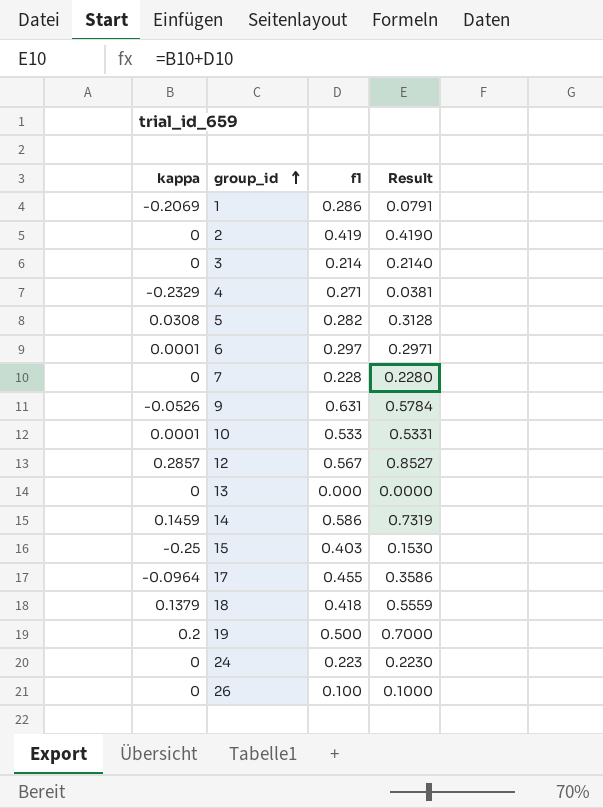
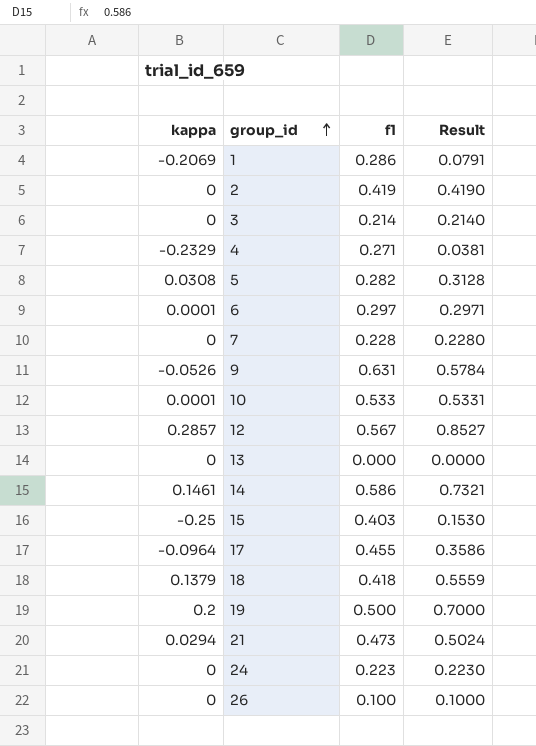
14 | kappa: 0.1459 -> 0.1461
14 | Result: 0.7319 -> 0.7321
row 21: none -> 0.0294 | 0.473 | 0.5024

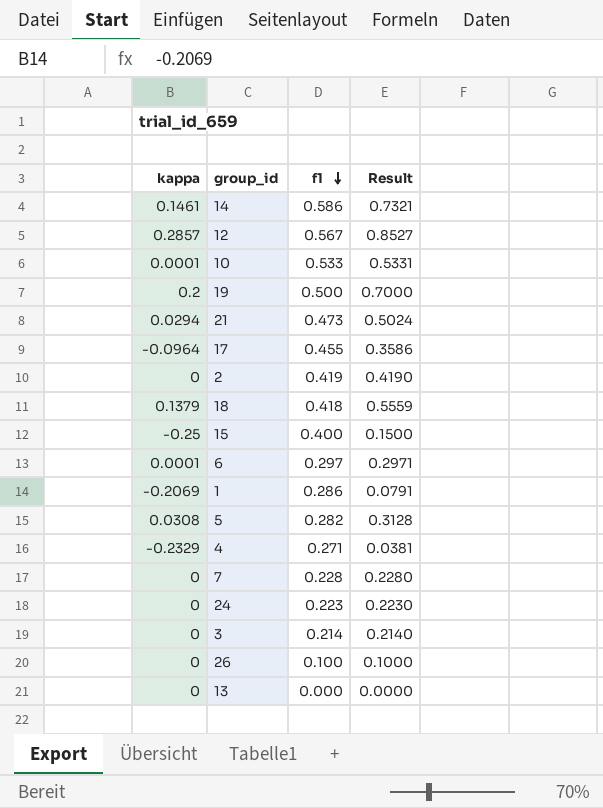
row order: group_id ascending -> f1 descending
row 9: -0.0526 | 0.631 | 0.5784 -> none
15 | f1: 0.403 -> 0.400
15 | Result: 0.1530 -> 0.1500

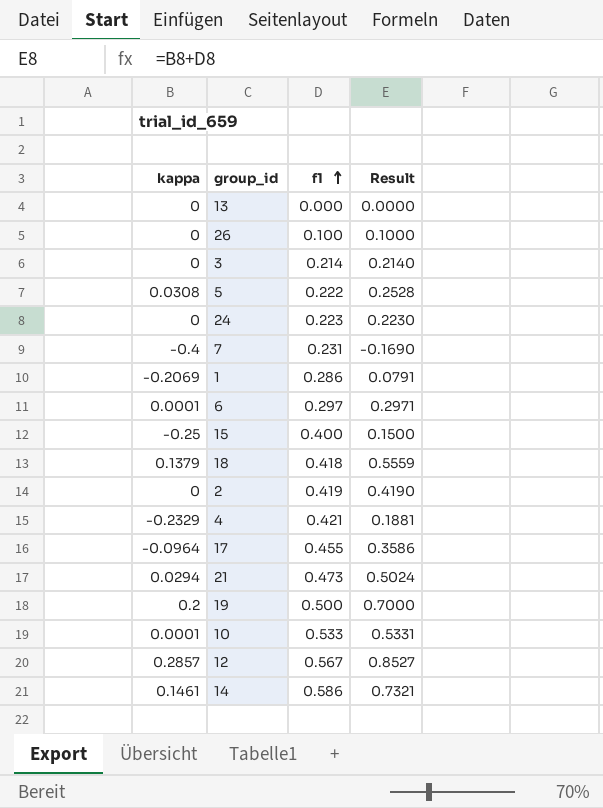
row order: f1 descending -> f1 ascending
5 | f1: 0.282 -> 0.222
5 | Result: 0.3128 -> 0.2528
7 | kappa: 0 -> -0.4
7 | f1: 0.228 -> 0.231
7 | Result: 0.2280 -> -0.1690
4 | f1: 0.271 -> 0.421
4 | Result: 0.0381 -> 0.1881

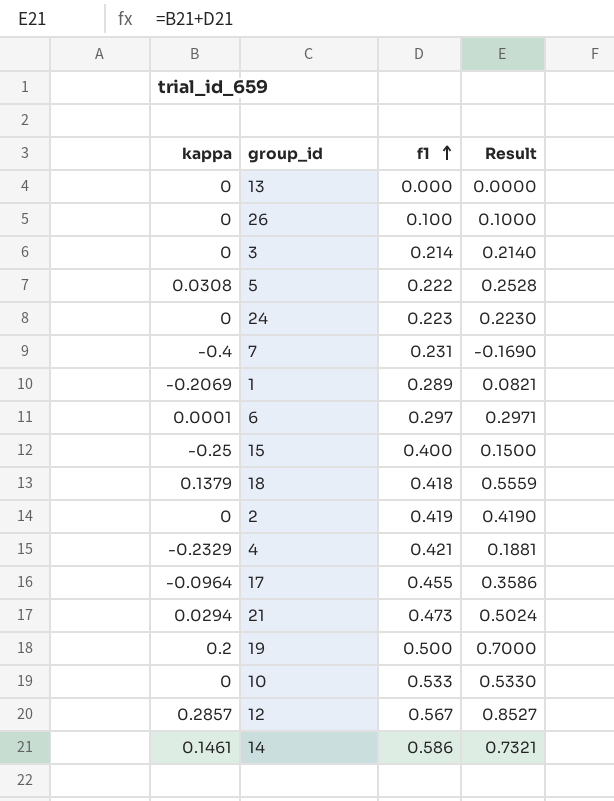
1 | f1: 0.286 -> 0.289
1 | Result: 0.0791 -> 0.0821
10 | kappa: 0.0001 -> 0
10 | Result: 0.5331 -> 0.5330

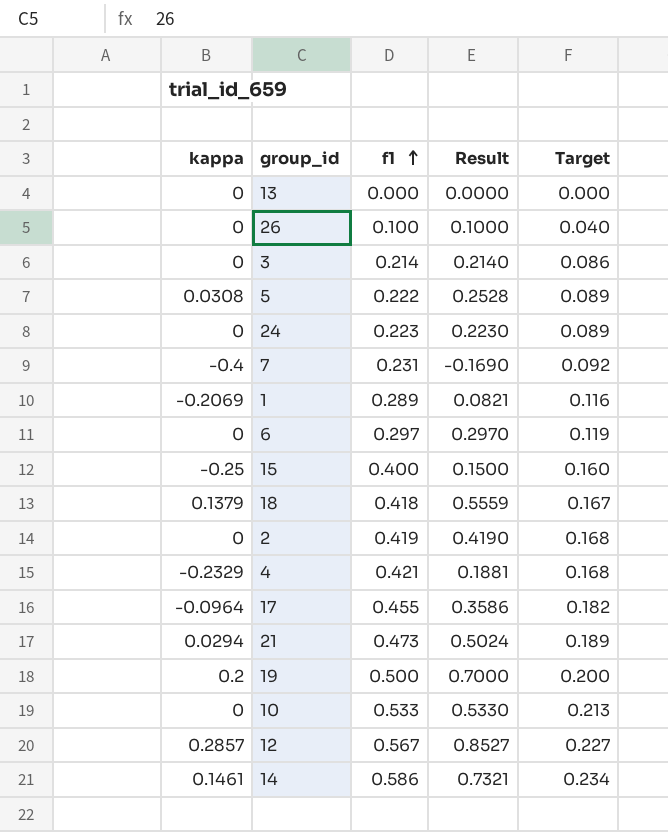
column Target | formula: none -> [f1] * 0.4
6 | kappa: 0.0001 -> 0
6 | Result: 0.2971 -> 0.2970

